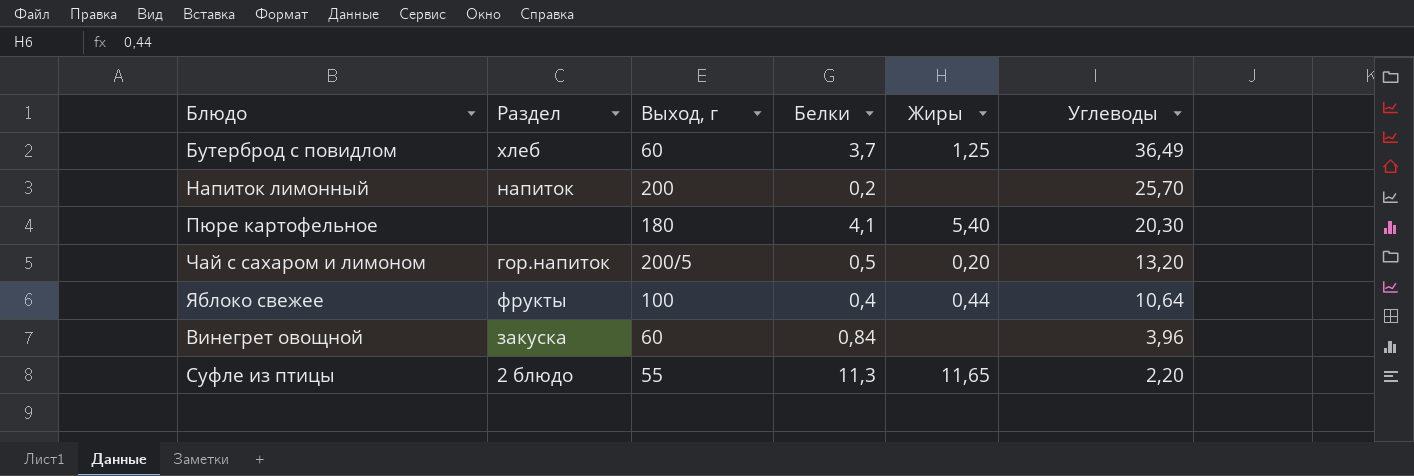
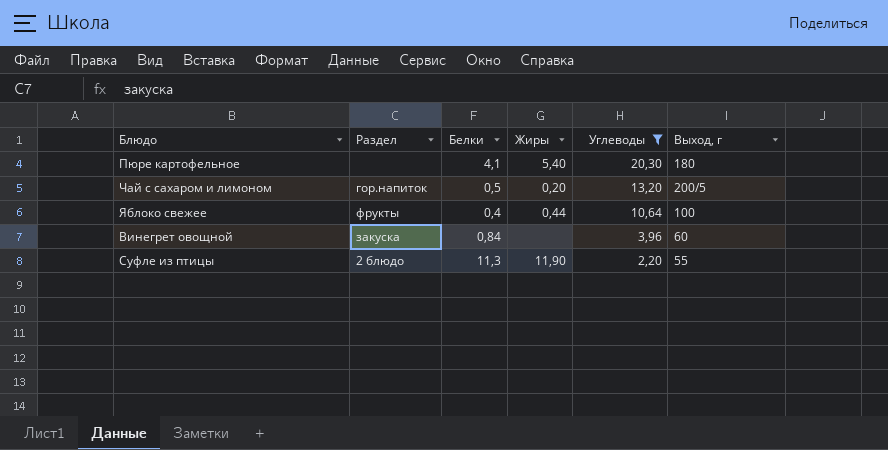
filter: none -> Углеводы <= 20,30
column Выход, г | position: 3 -> 6
Суфле из птицы | Жиры: 11,65 -> 11,90

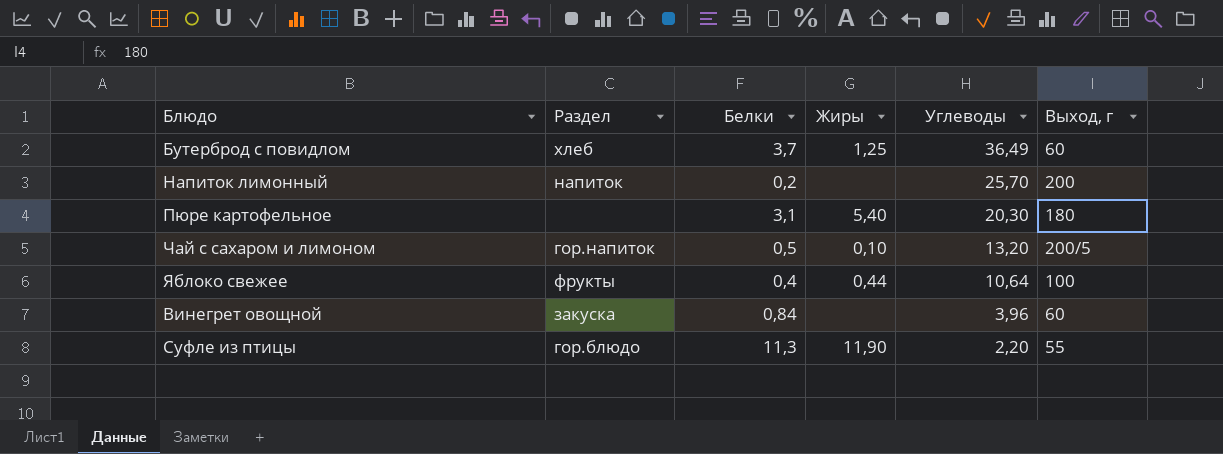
filter: Углеводы <= 20,30 -> none
Пюре картофельное | Белки: 4,1 -> 3,1
Чай с сахаром и лимоном | Жиры: 0,20 -> 0,10
Суфле из птицы | Раздел: 2 блюдо -> гор.блюдо

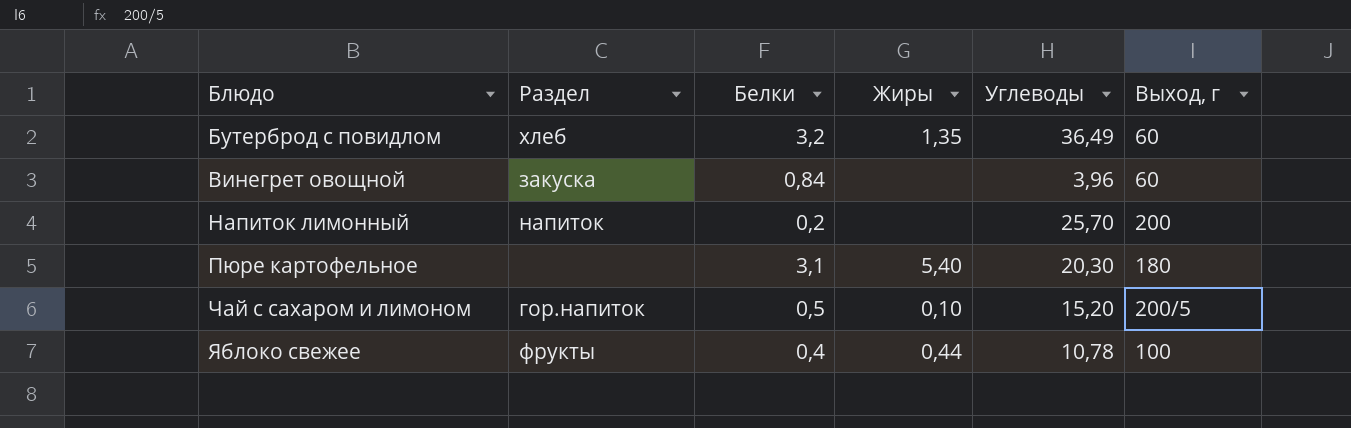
row order: Углеводы descending -> Блюдо ascending
row Суфле из птицы: гор.блюдо | 11,3 | 11,90 | 2,20 | 55 -> none
Бутерброд с повидлом | Белки: 3,7 -> 3,2
Бутерброд с повидлом | Жиры: 1,25 -> 1,35
Чай с сахаром и лимоном | Углеводы: 13,20 -> 15,20
Яблоко свежее | Углеводы: 10,64 -> 10,78

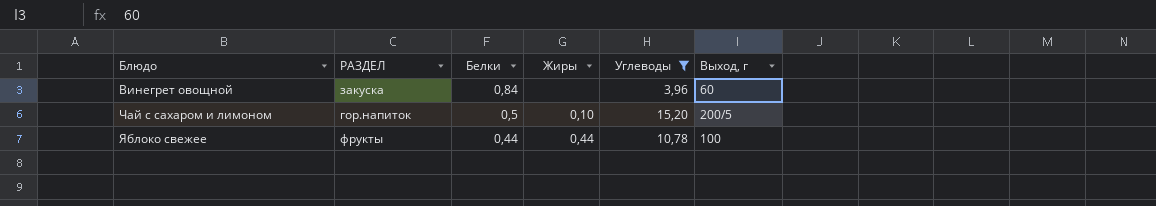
filter: none -> Углеводы <= 15,20
column name: Раздел -> РАЗДЕЛ
Яблоко свежее | Белки: 0,4 -> 0,44

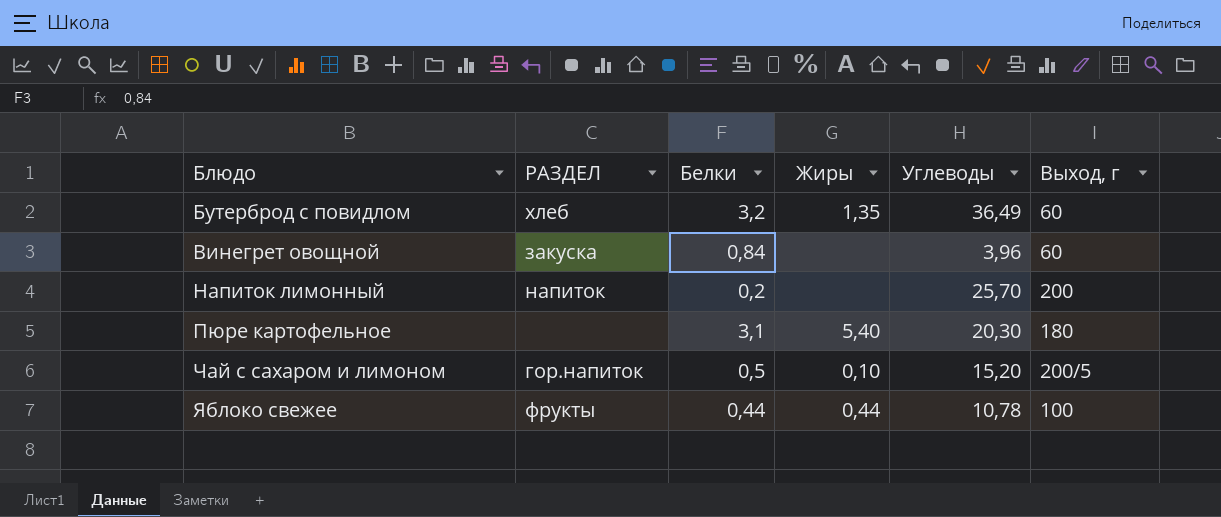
filter: Углеводы <= 15,20 -> none

